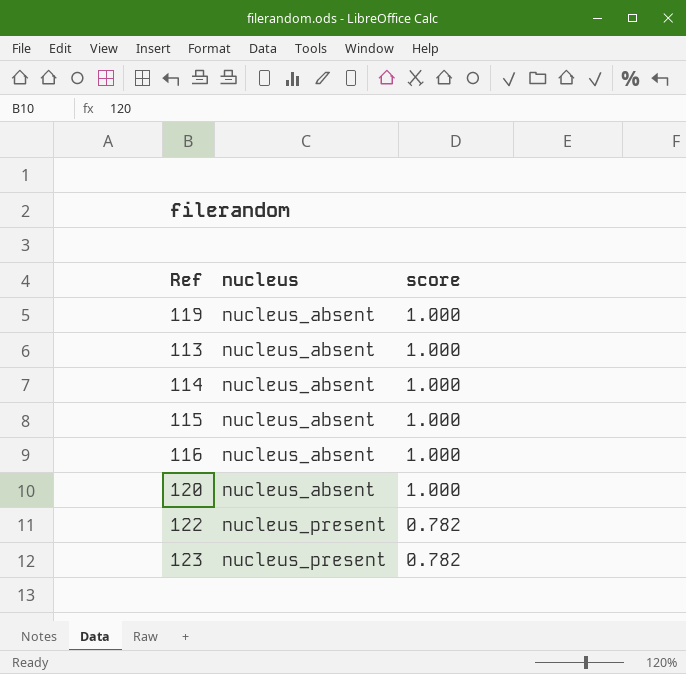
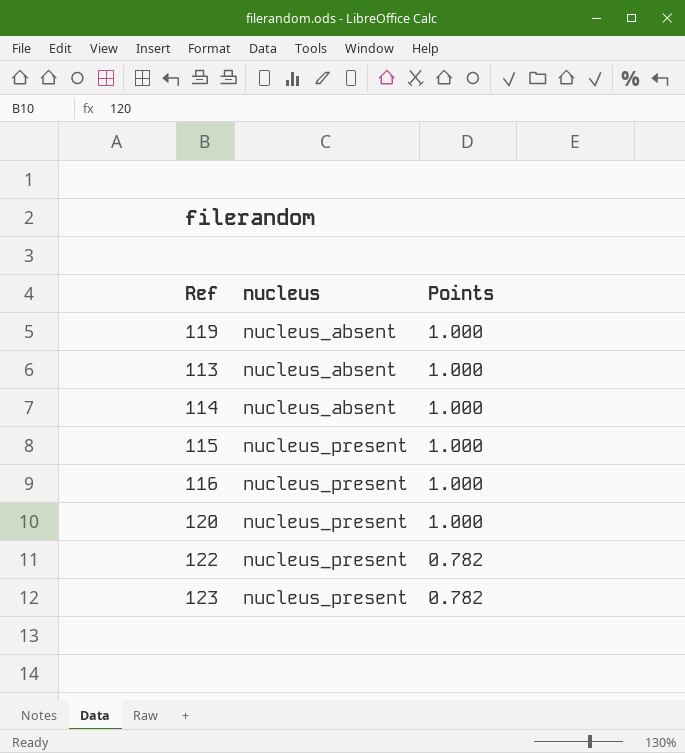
column name: score -> Points
115 | nucleus: nucleus_absent -> nucleus_present
116 | nucleus: nucleus_absent -> nucleus_present
120 | nucleus: nucleus_absent -> nucleus_present

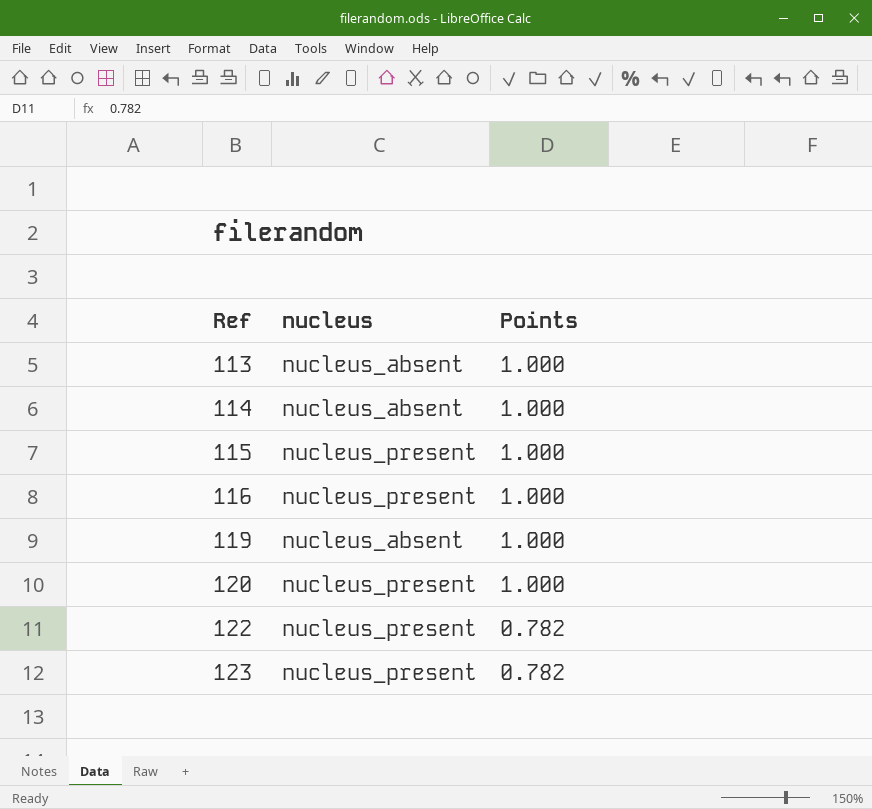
row order: nucleus ascending -> Ref ascending

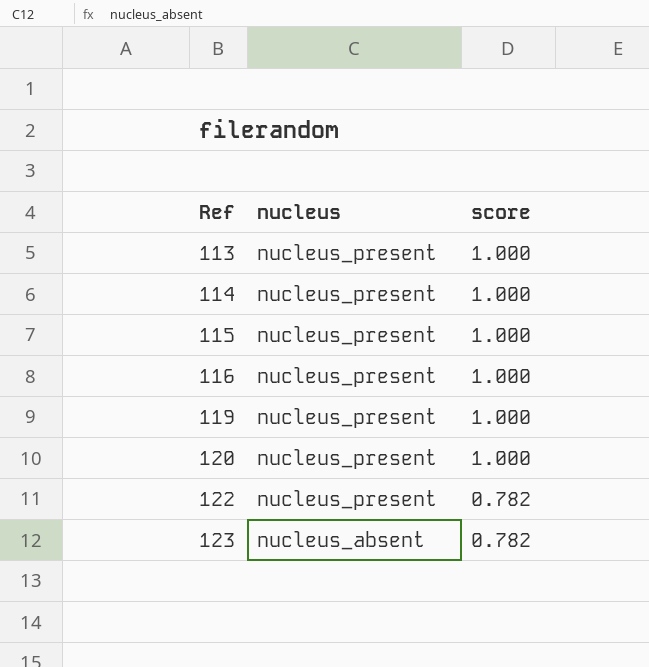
column name: Points -> score
113 | nucleus: nucleus_absent -> nucleus_present
114 | nucleus: nucleus_absent -> nucleus_present
119 | nucleus: nucleus_absent -> nucleus_present
123 | nucleus: nucleus_present -> nucleus_absent

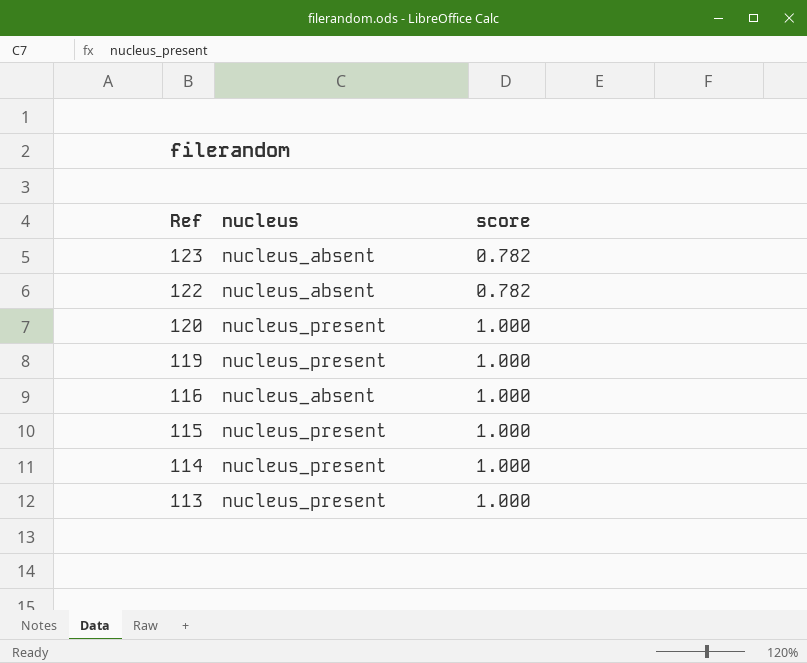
row order: Ref ascending -> Ref descending
122 | nucleus: nucleus_present -> nucleus_absent
116 | nucleus: nucleus_present -> nucleus_absent

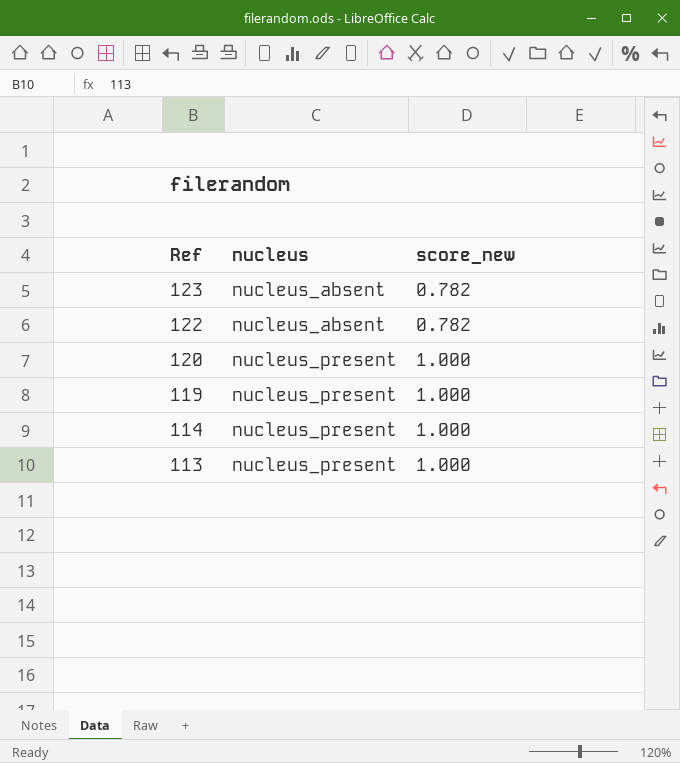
column name: score -> score_new
row 116: nucleus_absent | 1.000 -> none
row 115: nucleus_present | 1.000 -> none

